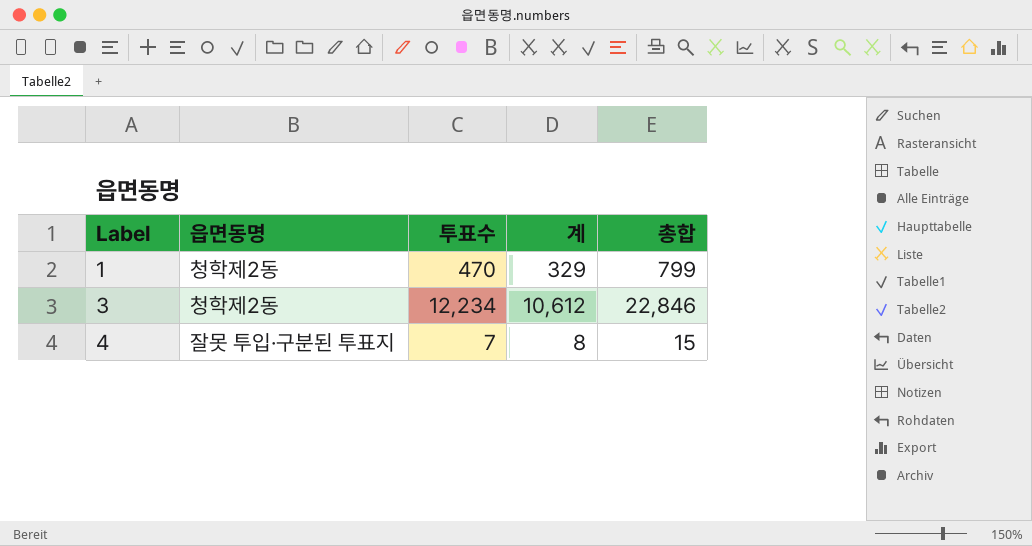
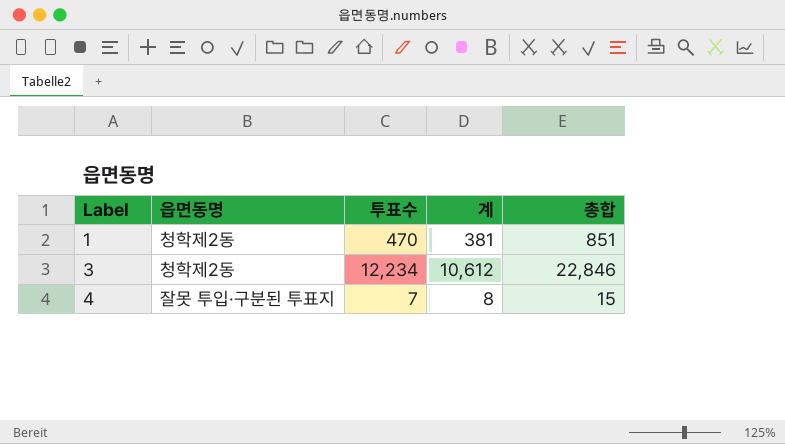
1 | 계: 329 -> 381
1 | 총합: 799 -> 851

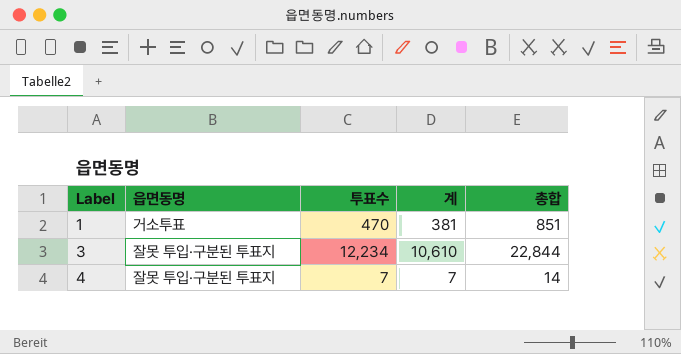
1 | 읍면동명: 청학제2동 -> 거소투표
3 | 읍면동명: 청학제2동 -> 잘못 투입·구분된 투표지
3 | 계: 10,612 -> 10,610
3 | 총합: 22,846 -> 22,844
4 | 계: 8 -> 7
4 | 총합: 15 -> 14

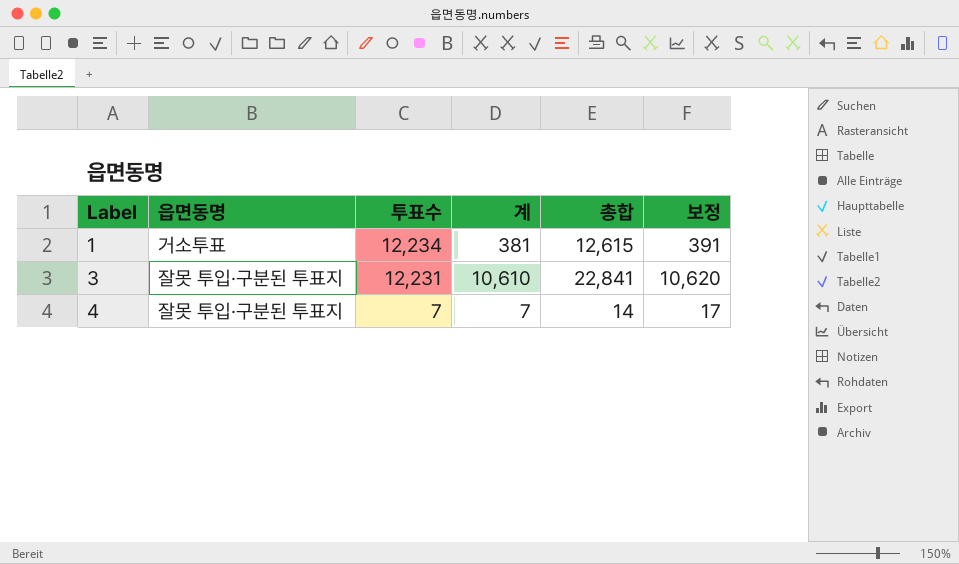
column 보정 | formula: none -> [계] + 10
1 | 투표수: 470 -> 12,234
1 | 총합: 851 -> 12,615
3 | 투표수: 12,234 -> 12,231
3 | 총합: 22,844 -> 22,841

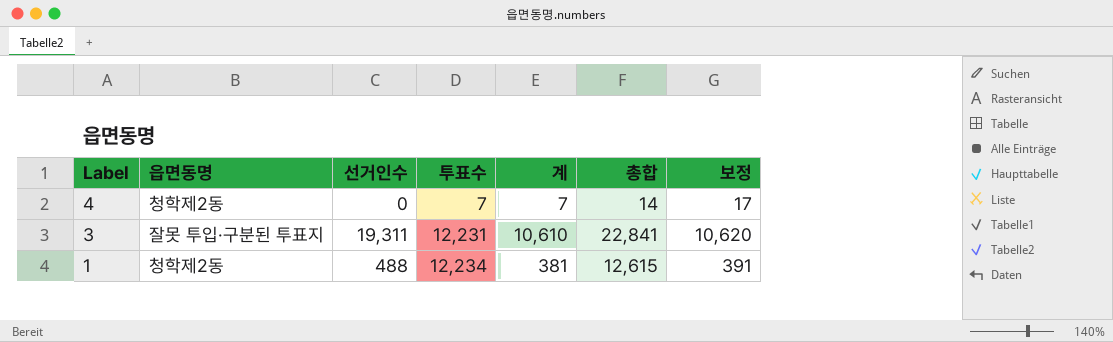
row order: Label ascending -> Label descending
column 선거인수 | position: none -> 3
4 | 읍면동명: 잘못 투입·구분된 투표지 -> 청학제2동
1 | 읍면동명: 거소투표 -> 청학제2동

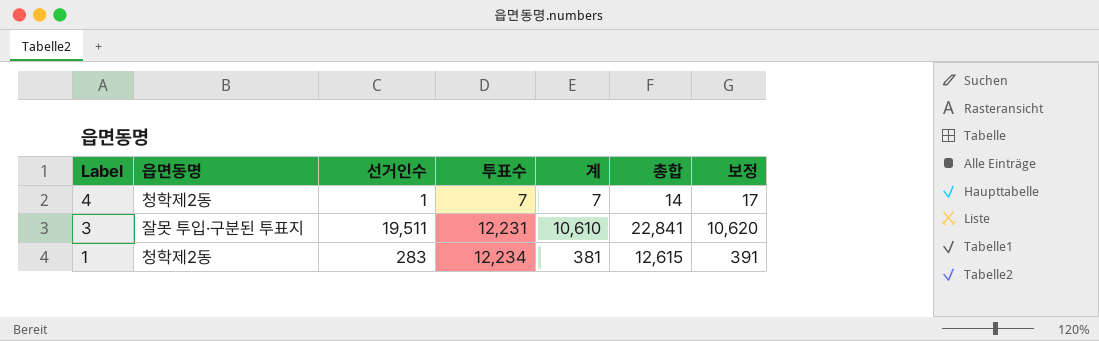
4 | 선거인수: 0 -> 1
3 | 선거인수: 19,311 -> 19,511
1 | 선거인수: 488 -> 283

